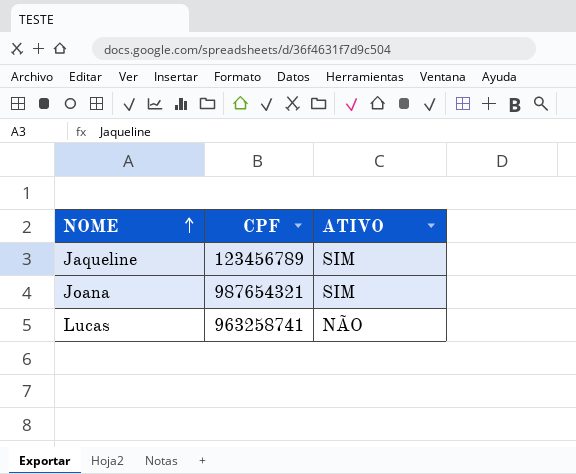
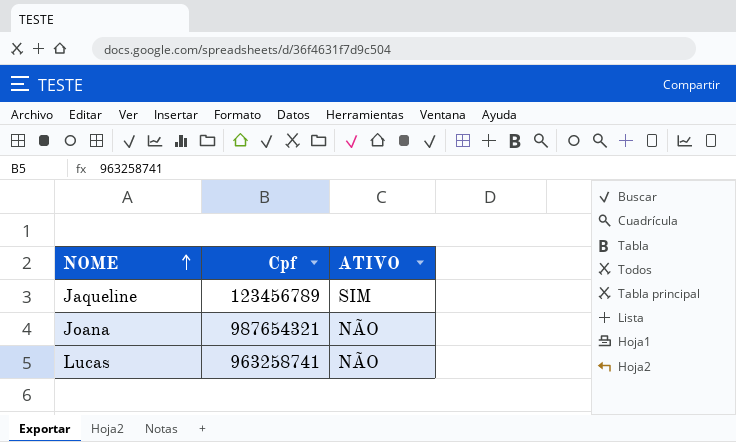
column name: CPF -> Cpf
Joana | ATIVO: SIM -> NÃO

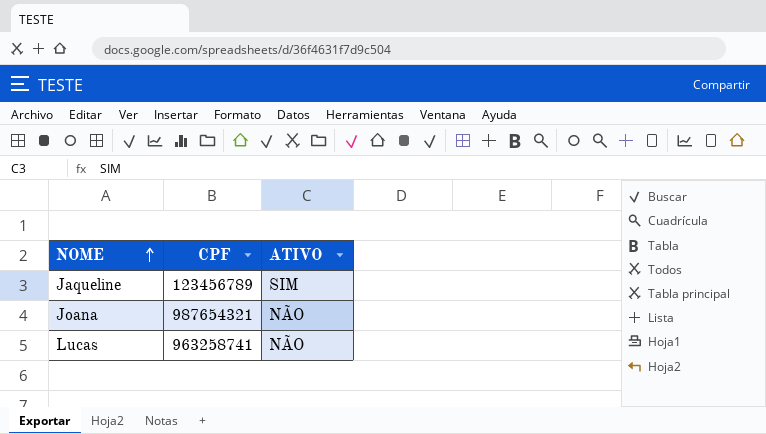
column name: Cpf -> CPF

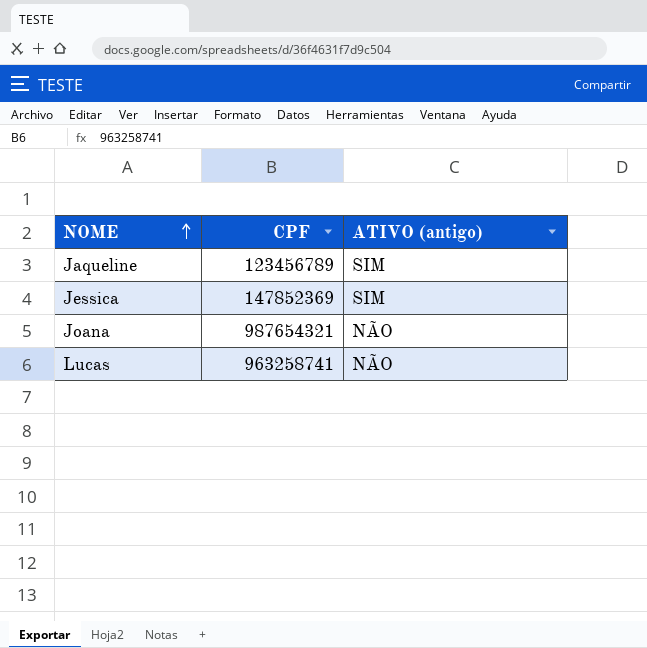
column name: ATIVO -> ATIVO (antigo)
row Jessica: none -> 147852369 | SIM

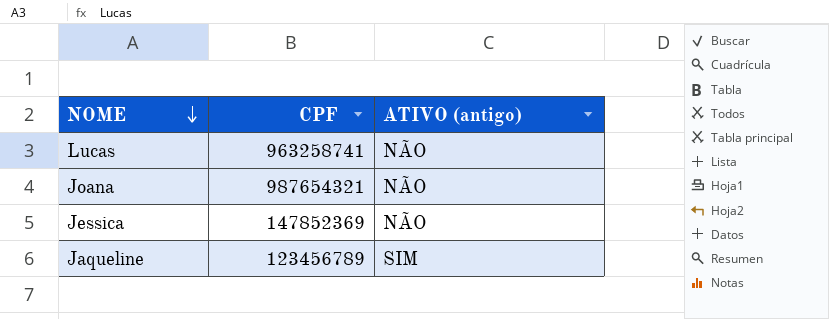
row order: NOME ascending -> NOME descending
Jessica | ATIVO (antigo): SIM -> NÃO

